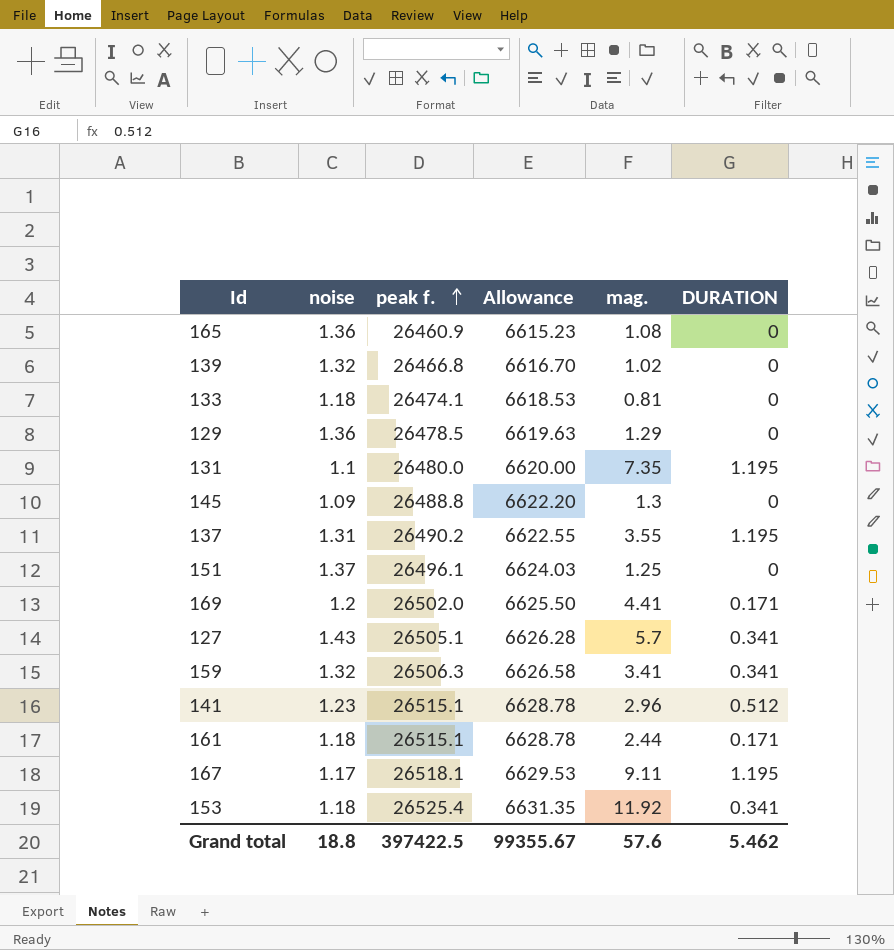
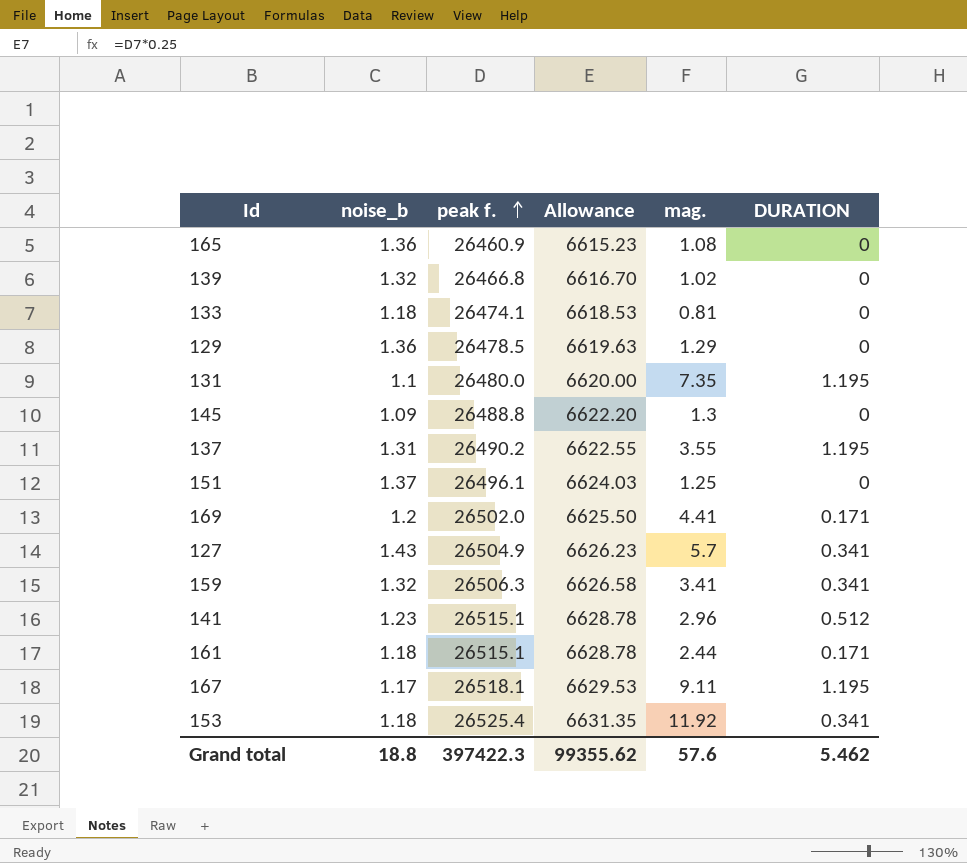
column name: noise -> noise_b
127 | peak f.: 26505.1 -> 26504.9
127 | Allowance: 6626.28 -> 6626.23
Grand total | peak f.: 397422.5 -> 397422.3
Grand total | Allowance: 99355.67 -> 99355.62

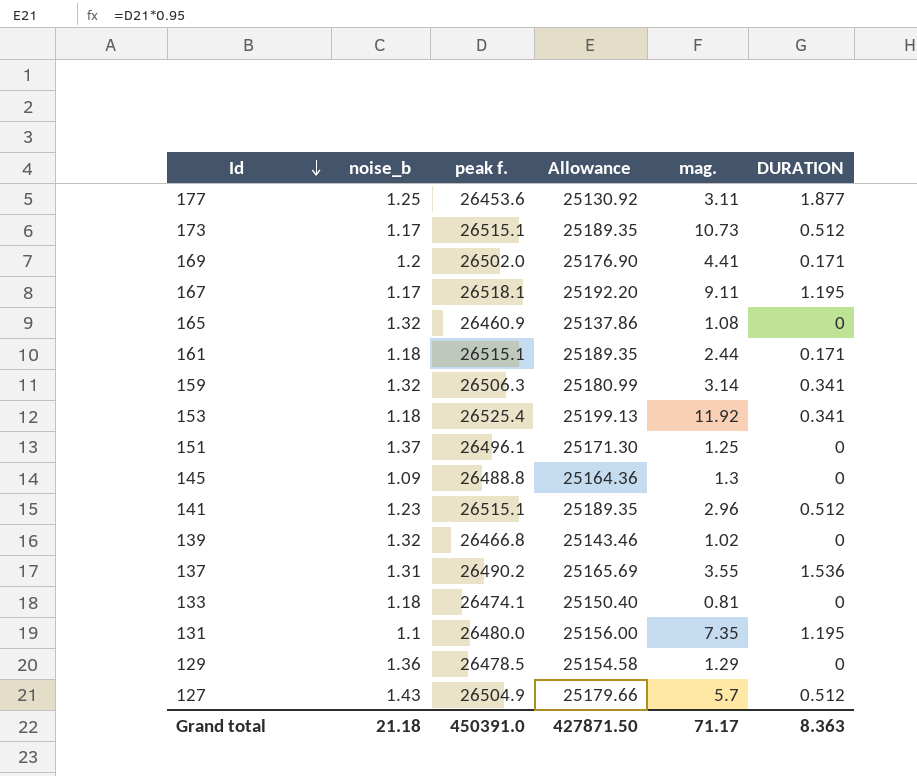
row order: peak f. ascending -> Id descending
column Allowance | formula: [peak f.] * 0.25 -> [peak f.] * 0.95
row 177: none -> 1.25 | 26453.6 | 25130.92 | 3.11 | 1.877
row 173: none -> 1.17 | 26515.1 | 25189.35 | 10.73 | 0.512
165 | noise_b: 1.36 -> 1.32
159 | mag.: 3.41 -> 3.14
137 | DURATION: 1.195 -> 1.536
127 | DURATION: 0.341 -> 0.512
Grand total | noise_b: 18.8 -> 21.18
Grand total | peak f.: 397422.3 -> 450391.0
Grand total | Allowance: 99355.62 -> 427871.50
Grand total | mag.: 57.6 -> 71.17
Grand total | DURATION: 5.462 -> 8.363

